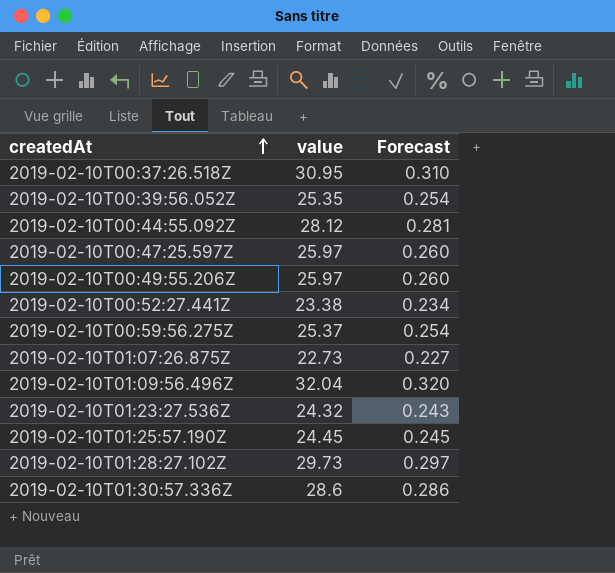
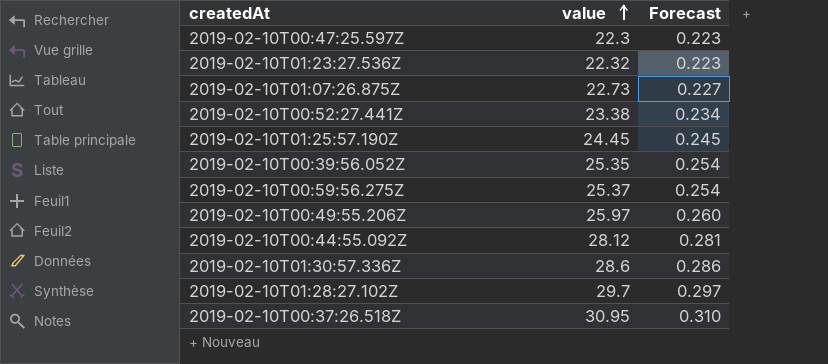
row order: createdAt ascending -> value ascending
row 2019-02-10T01:09:56.496Z: 32.04 | 0.320 -> none
2019-02-10T00:47:25.597Z | value: 25.97 -> 22.3
2019-02-10T00:47:25.597Z | Forecast: 0.260 -> 0.223
2019-02-10T01:23:27.536Z | value: 24.32 -> 22.32
2019-02-10T01:23:27.536Z | Forecast: 0.243 -> 0.223
2019-02-10T01:28:27.102Z | value: 29.73 -> 29.7

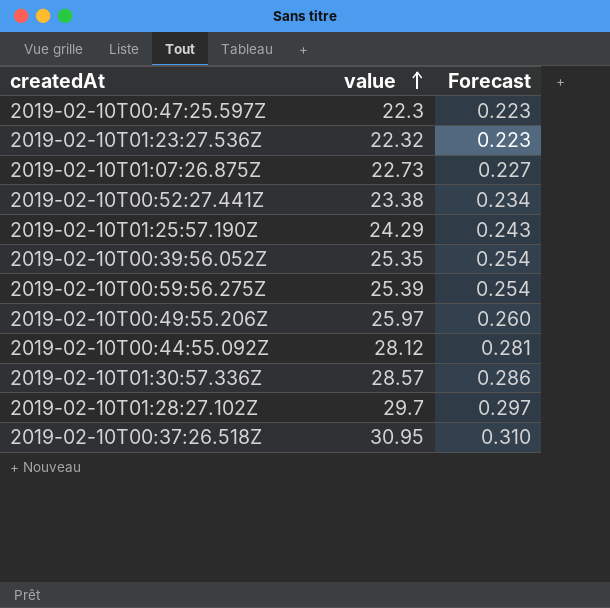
2019-02-10T01:25:57.190Z | value: 24.45 -> 24.29
2019-02-10T01:25:57.190Z | Forecast: 0.245 -> 0.243
2019-02-10T00:59:56.275Z | value: 25.37 -> 25.39
2019-02-10T01:30:57.336Z | value: 28.6 -> 28.57

